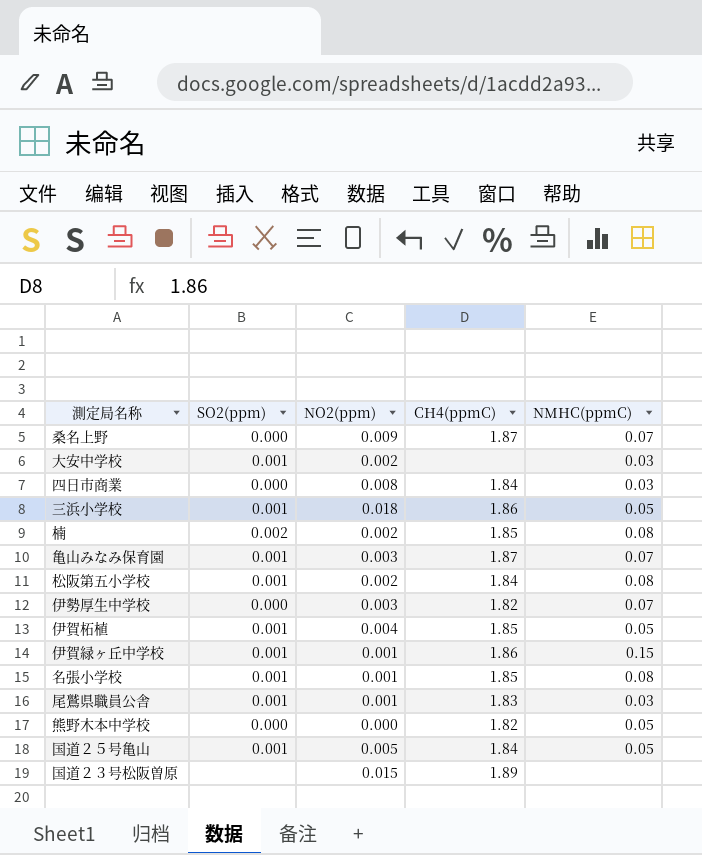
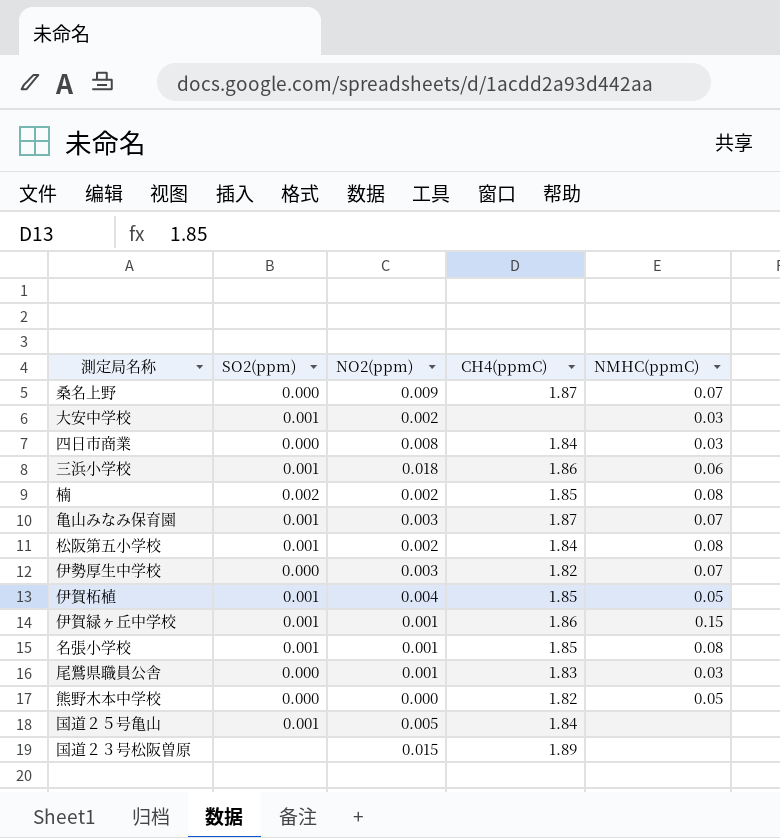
三浜小学校 | NMHC(ppmC): 0.05 -> 0.06
尾鷲県職員公舎 | SO2(ppm): 0.001 -> 0.000
国道２５号亀山 | NMHC(ppmC): 0.05 -> none

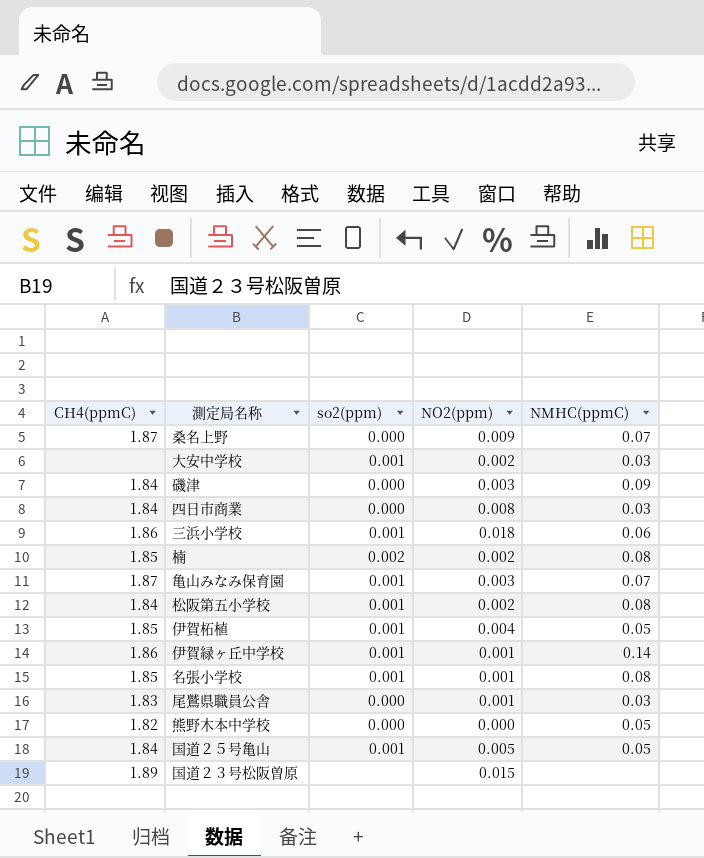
column CH4(ppmC) | position: 4 -> 1
column name: SO2(ppm) -> so2(ppm)
row 伊勢厚生中学校: 0.000 | 0.003 | 1.82 | 0.07 -> none
row 磯津: none -> 1.84 | 0.000 | 0.003 | 0.09
伊賀緑ヶ丘中学校 | NMHC(ppmC): 0.15 -> 0.14
国道２５号亀山 | NMHC(ppmC): none -> 0.05

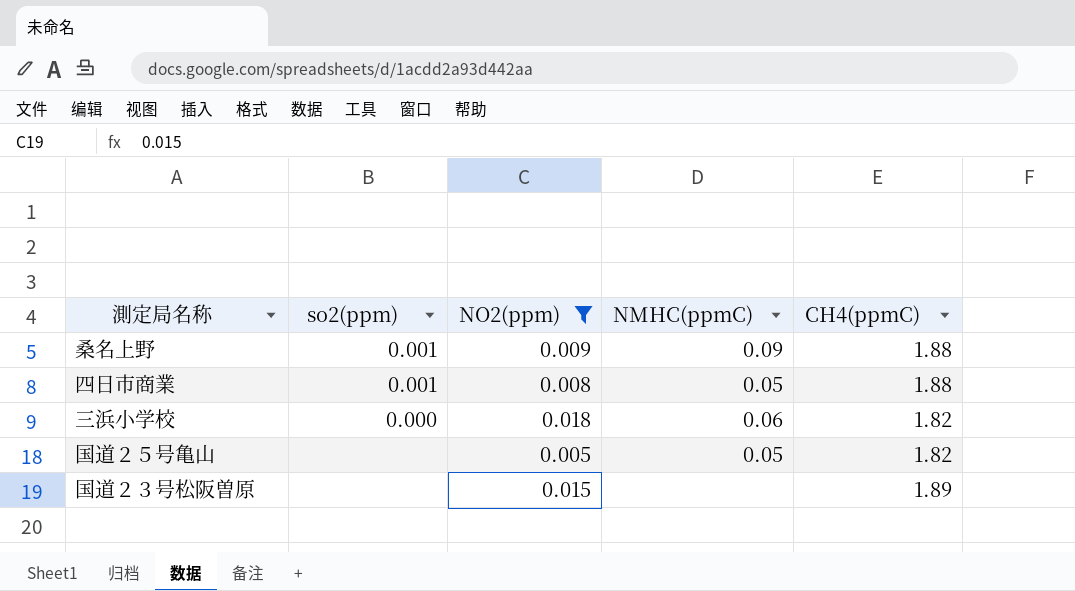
filter: none -> NO2(ppm) >= 0.005
column CH4(ppmC) | position: 1 -> 5
桑名上野 | so2(ppm): 0.000 -> 0.001
桑名上野 | NMHC(ppmC): 0.07 -> 0.09
桑名上野 | CH4(ppmC): 1.87 -> 1.88
四日市商業 | so2(ppm): 0.000 -> 0.001
四日市商業 | NMHC(ppmC): 0.03 -> 0.05
四日市商業 | CH4(ppmC): 1.84 -> 1.88
三浜小学校 | so2(ppm): 0.001 -> 0.000
三浜小学校 | CH4(ppmC): 1.86 -> 1.82
国道２５号亀山 | so2(ppm): 0.001 -> none
国道２５号亀山 | CH4(ppmC): 1.84 -> 1.82

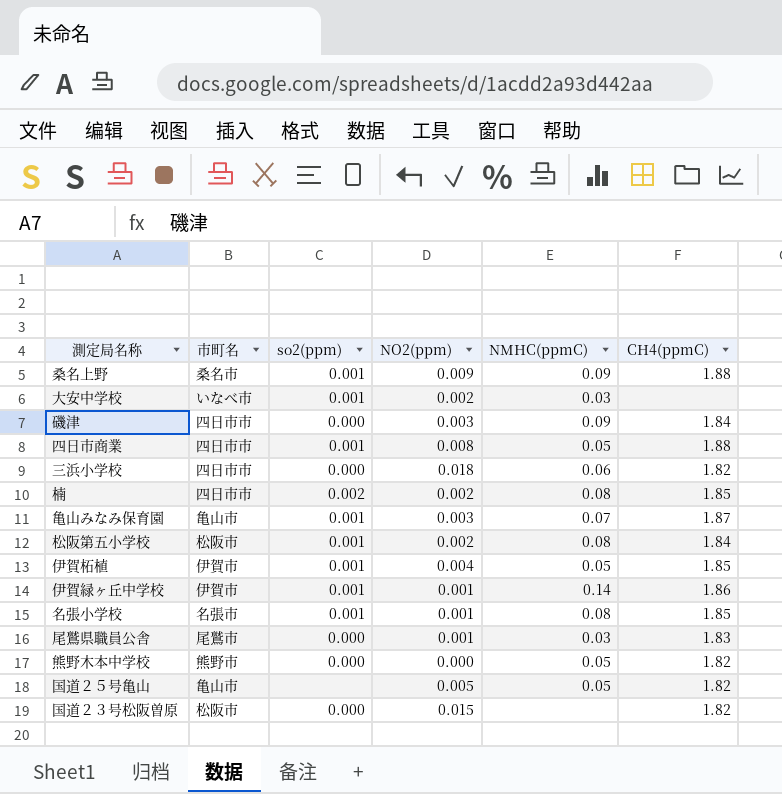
filter: NO2(ppm) >= 0.005 -> none
column 市町名 | position: none -> 2
国道２３号松阪曽原 | so2(ppm): none -> 0.000
国道２３号松阪曽原 | CH4(ppmC): 1.89 -> 1.82

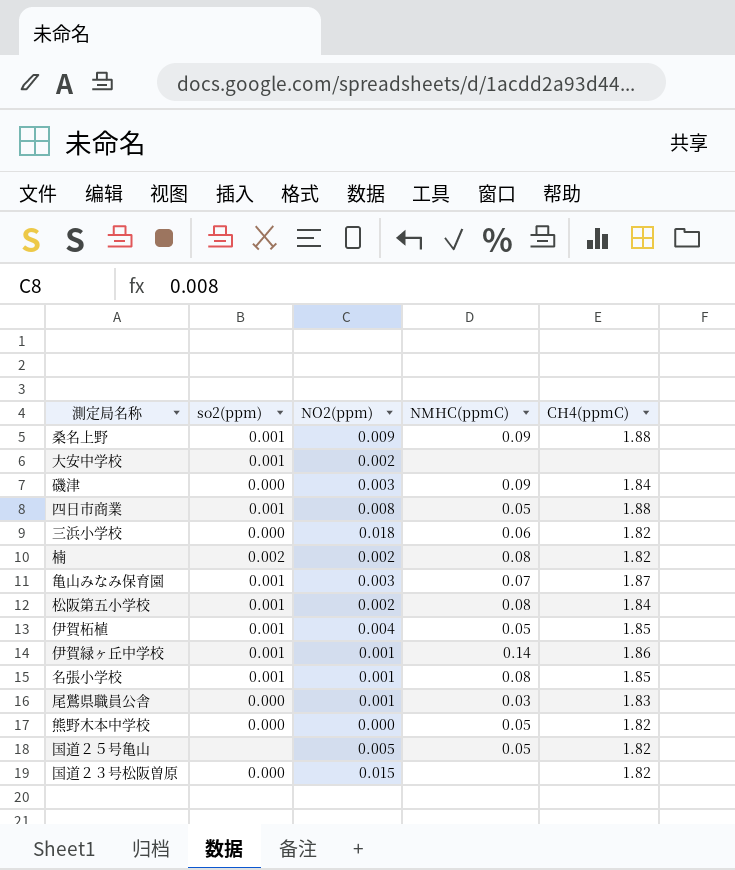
column 市町名 | position: 2 -> none
大安中学校 | NMHC(ppmC): 0.03 -> none
楠 | CH4(ppmC): 1.85 -> 1.82

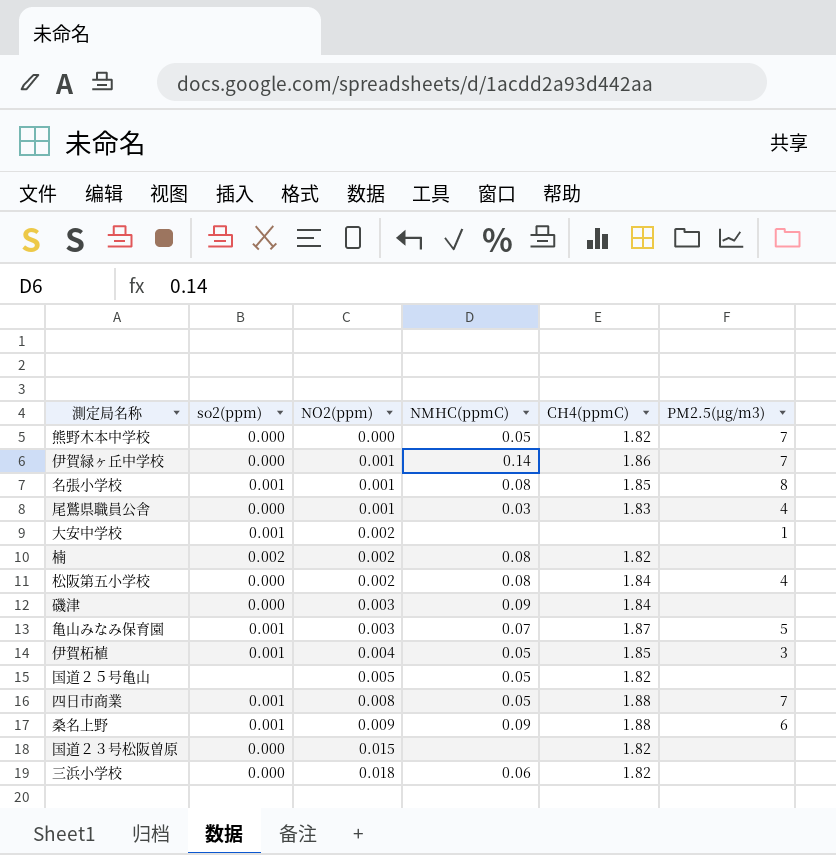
row order: none -> NO2(ppm) ascending
column PM2.5(μg/m3) | position: none -> 6
伊賀緑ヶ丘中学校 | so2(ppm): 0.001 -> 0.000
松阪第五小学校 | so2(ppm): 0.001 -> 0.000

